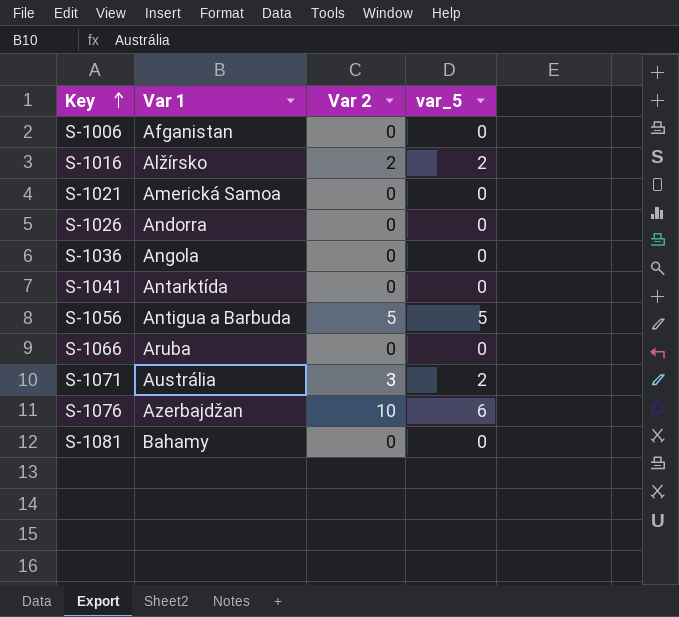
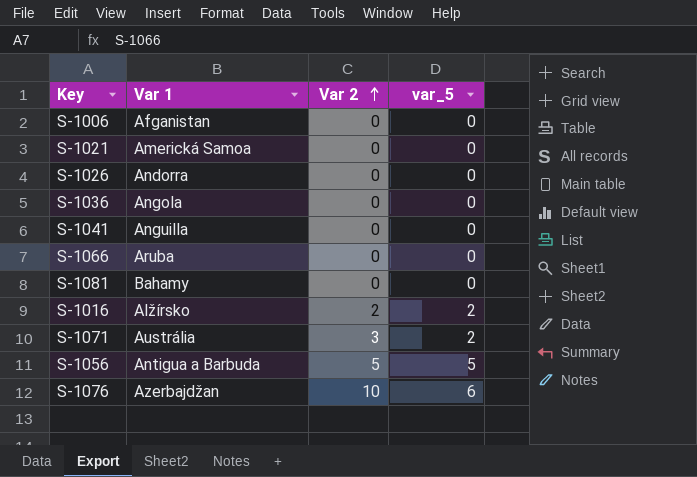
row order: Key ascending -> Var 2 ascending
S-1041 | Var 1: Antarktída -> Anguilla

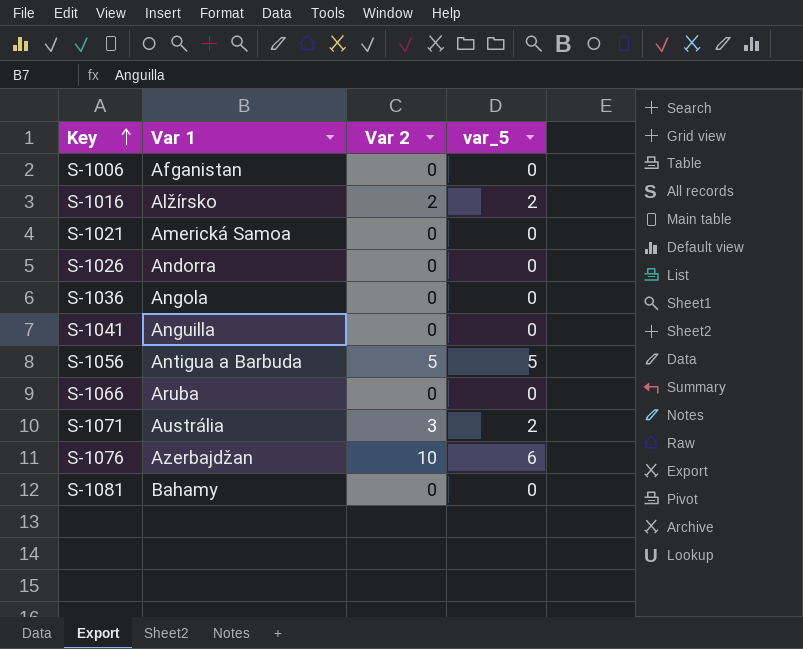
row order: Var 2 ascending -> Key ascending

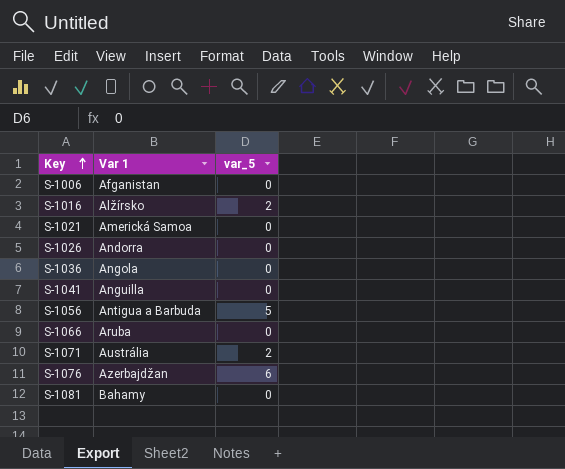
column Var 2 | position: 3 -> none

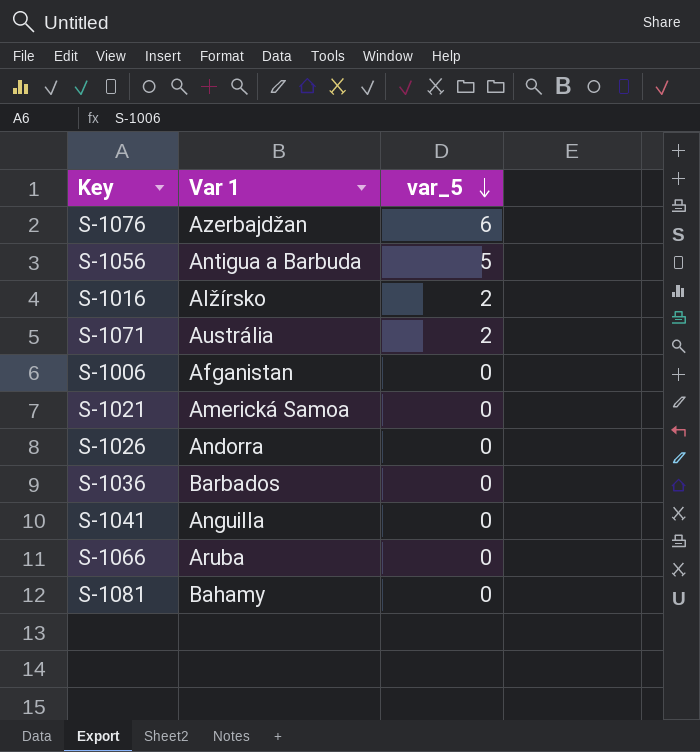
row order: Key ascending -> var_5 descending
S-1036 | Var 1: Angola -> Barbados

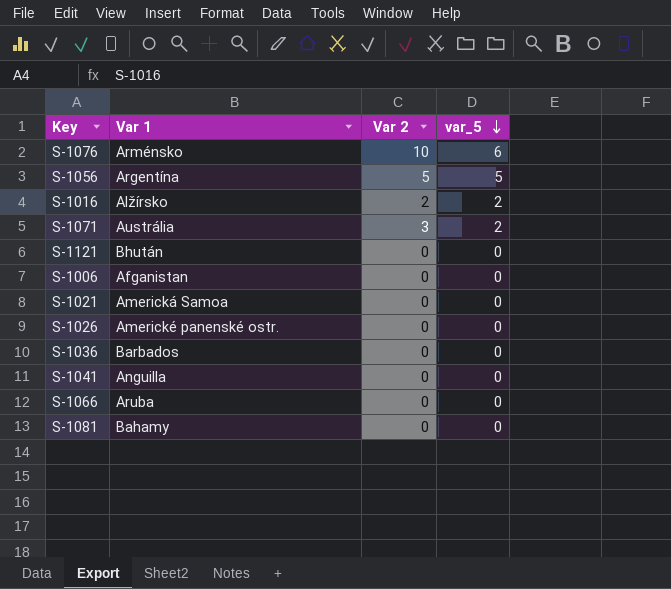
column Var 2 | position: none -> 3
S-1076 | Var 1: Azerbajdžan -> Arménsko
S-1056 | Var 1: Antigua a Barbuda -> Argentína
row S-1121: none -> Bhután | 0 | 0
S-1026 | Var 1: Andorra -> Americké panenské ostr.

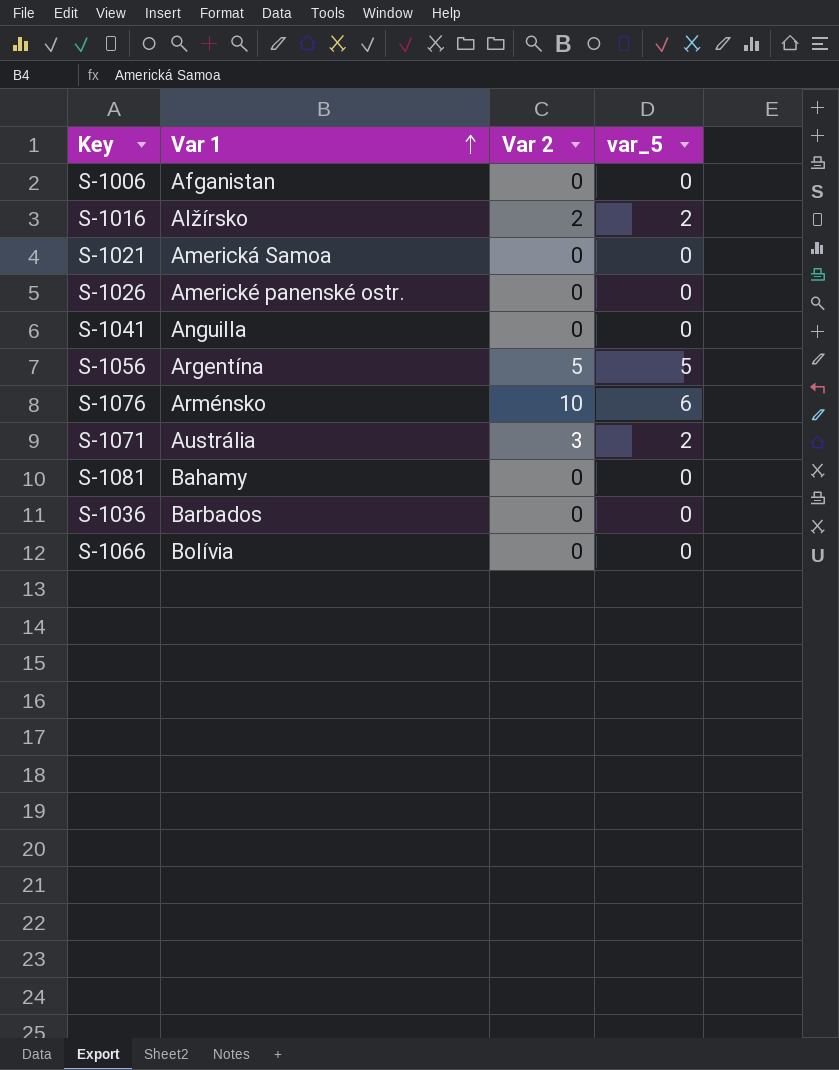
row order: var_5 descending -> Var 1 ascending
row S-1121: Bhután | 0 | 0 -> none
S-1066 | Var 1: Aruba -> Bolívia

